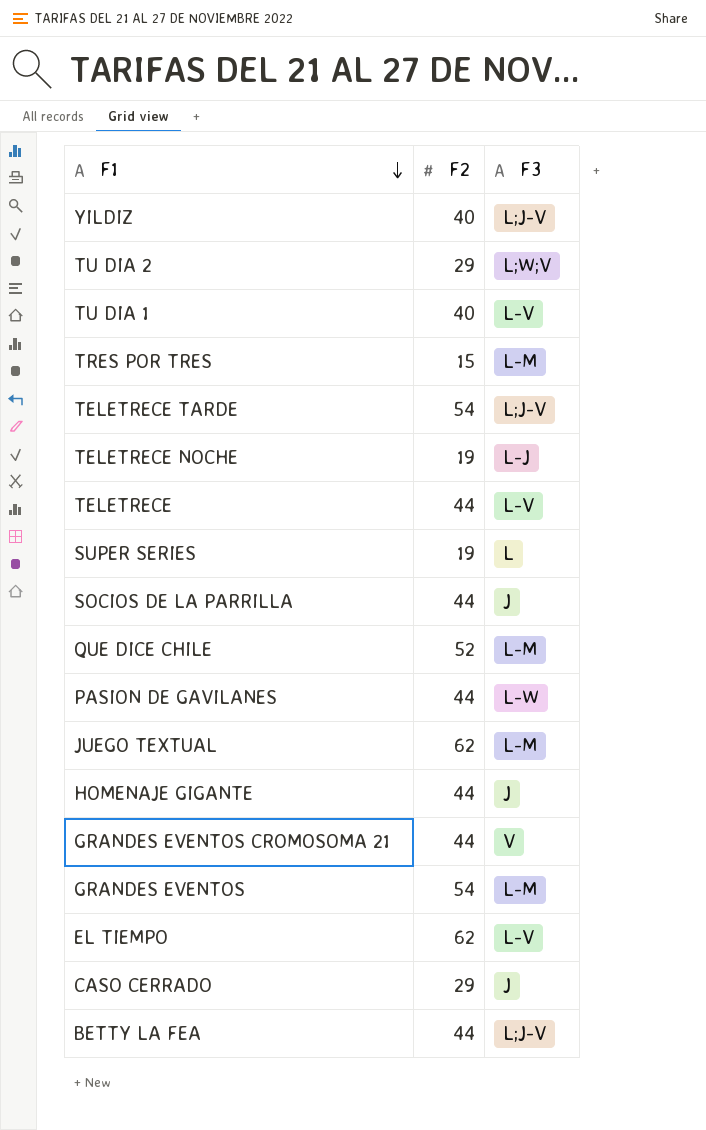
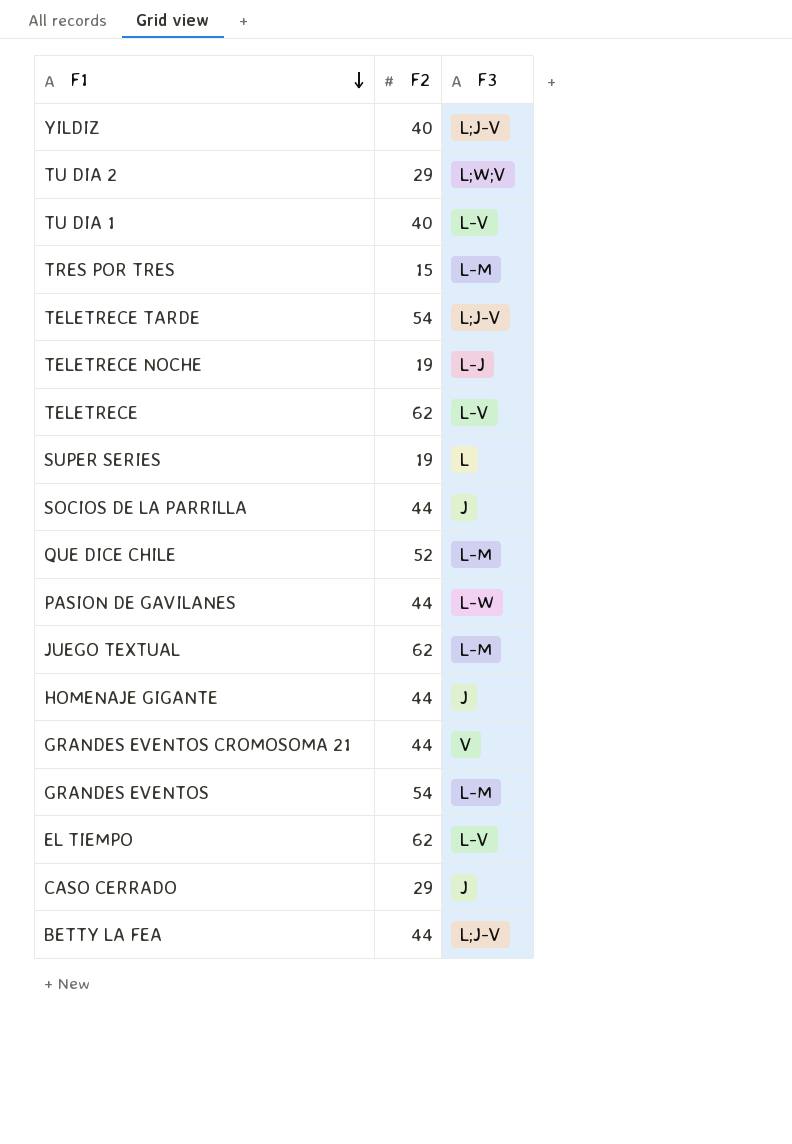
TELETRECE | F2: 44 -> 62

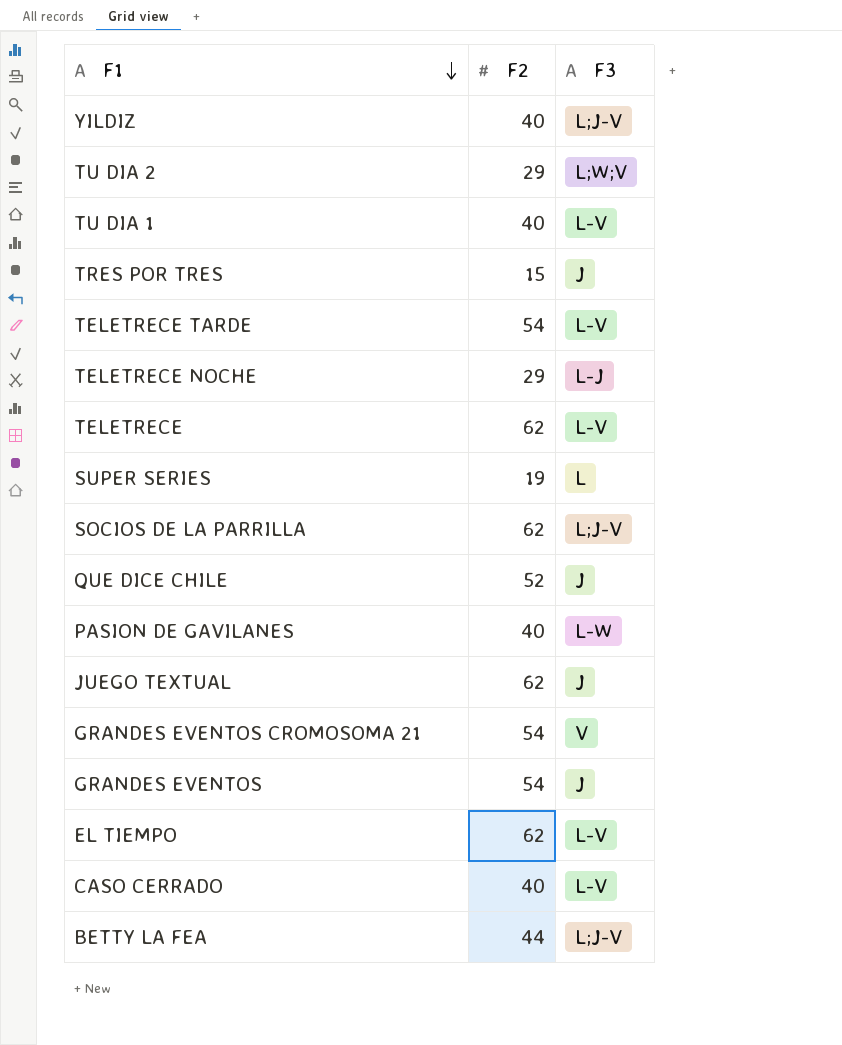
row HOMENAJE GIGANTE: 44 | J -> none
TRES POR TRES | F3: L-M -> J
TELETRECE TARDE | F3: L;J-V -> L-V
TELETRECE NOCHE | F2: 19 -> 29
SOCIOS DE LA PARRILLA | F2: 44 -> 62
SOCIOS DE LA PARRILLA | F3: J -> L;J-V
QUE DICE CHILE | F3: L-M -> J
PASION DE GAVILANES | F2: 44 -> 40
JUEGO TEXTUAL | F3: L-M -> J
GRANDES EVENTOS CROMOSOMA 21 | F2: 44 -> 54
GRANDES EVENTOS | F3: L-M -> J
CASO CERRADO | F2: 29 -> 40
CASO CERRADO | F3: J -> L-V

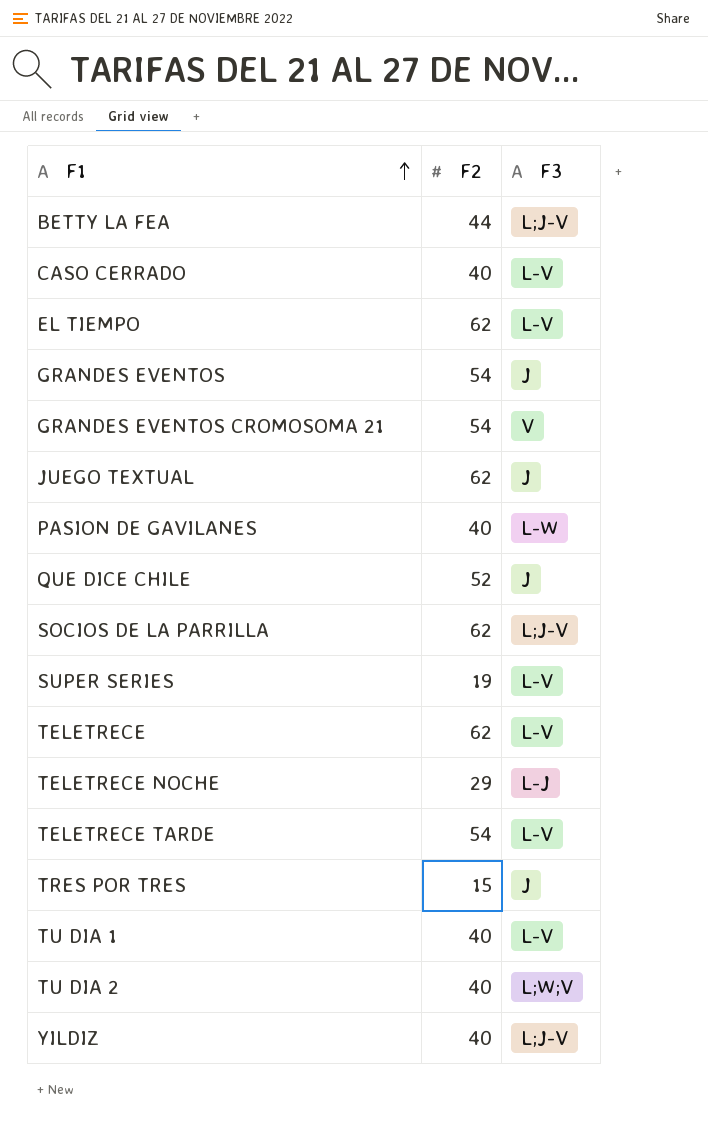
row order: F1 descending -> F1 ascending
SUPER SERIES | F3: L -> L-V
TU DIA 2 | F2: 29 -> 40

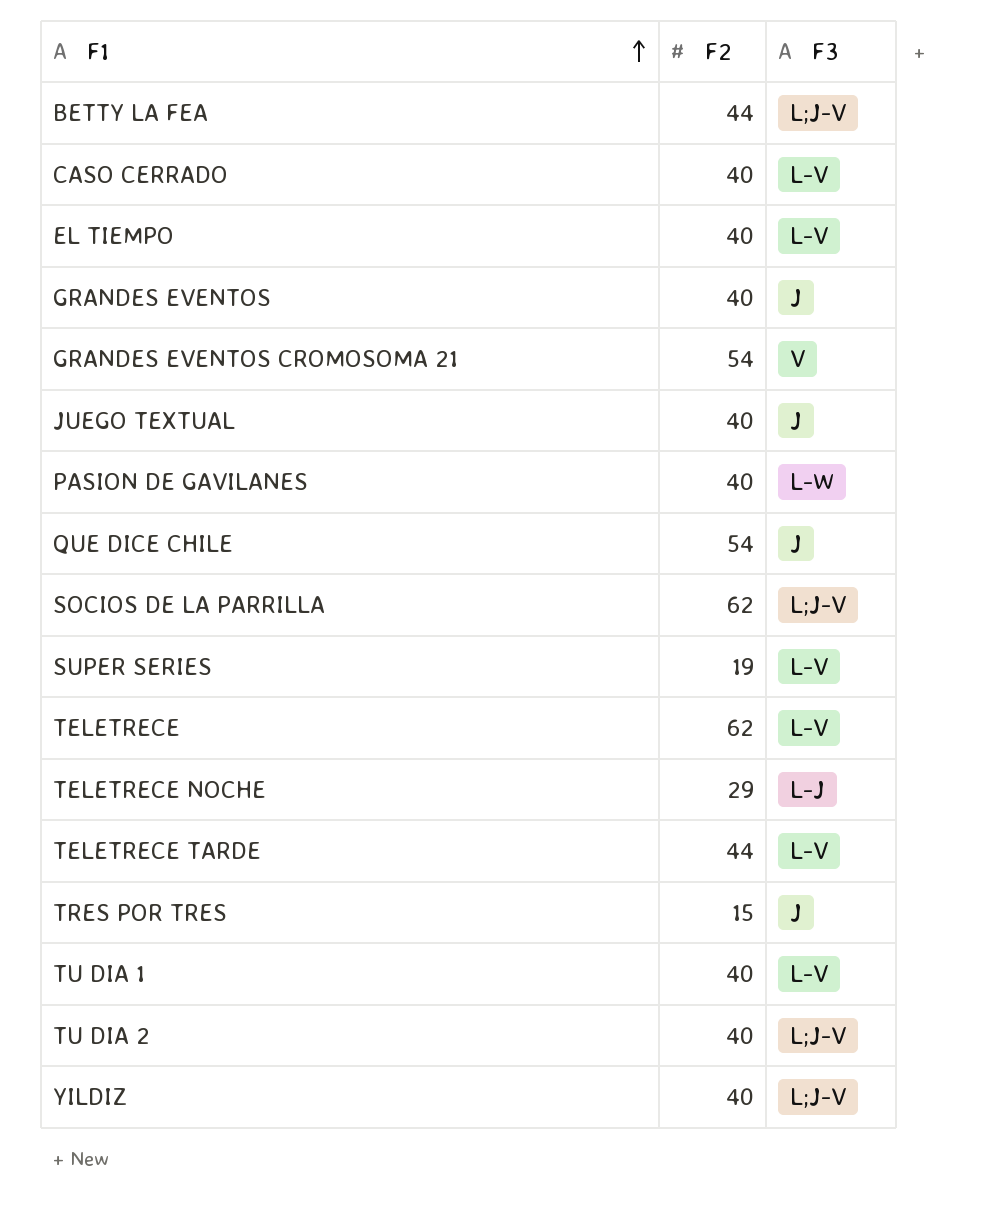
EL TIEMPO | F2: 62 -> 40
GRANDES EVENTOS | F2: 54 -> 40
JUEGO TEXTUAL | F2: 62 -> 40
QUE DICE CHILE | F2: 52 -> 54
TELETRECE TARDE | F2: 54 -> 44
TU DIA 2 | F3: L;W;V -> L;J-V

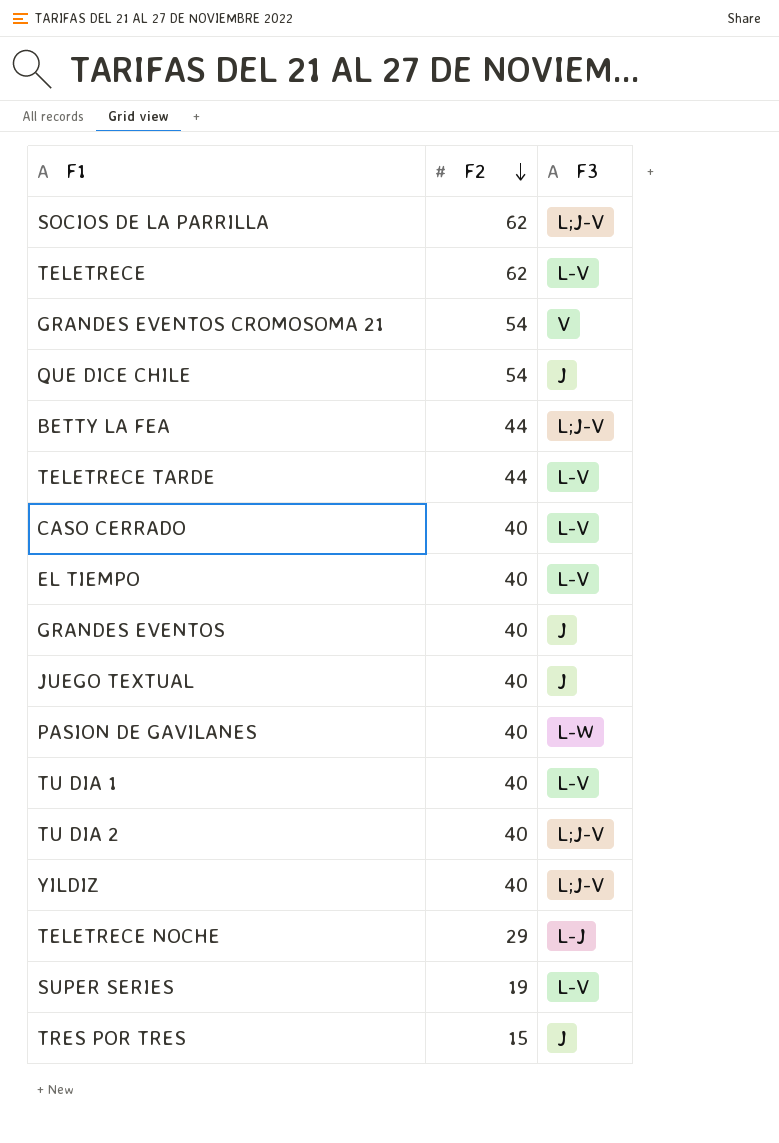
row order: F1 ascending -> F2 descending

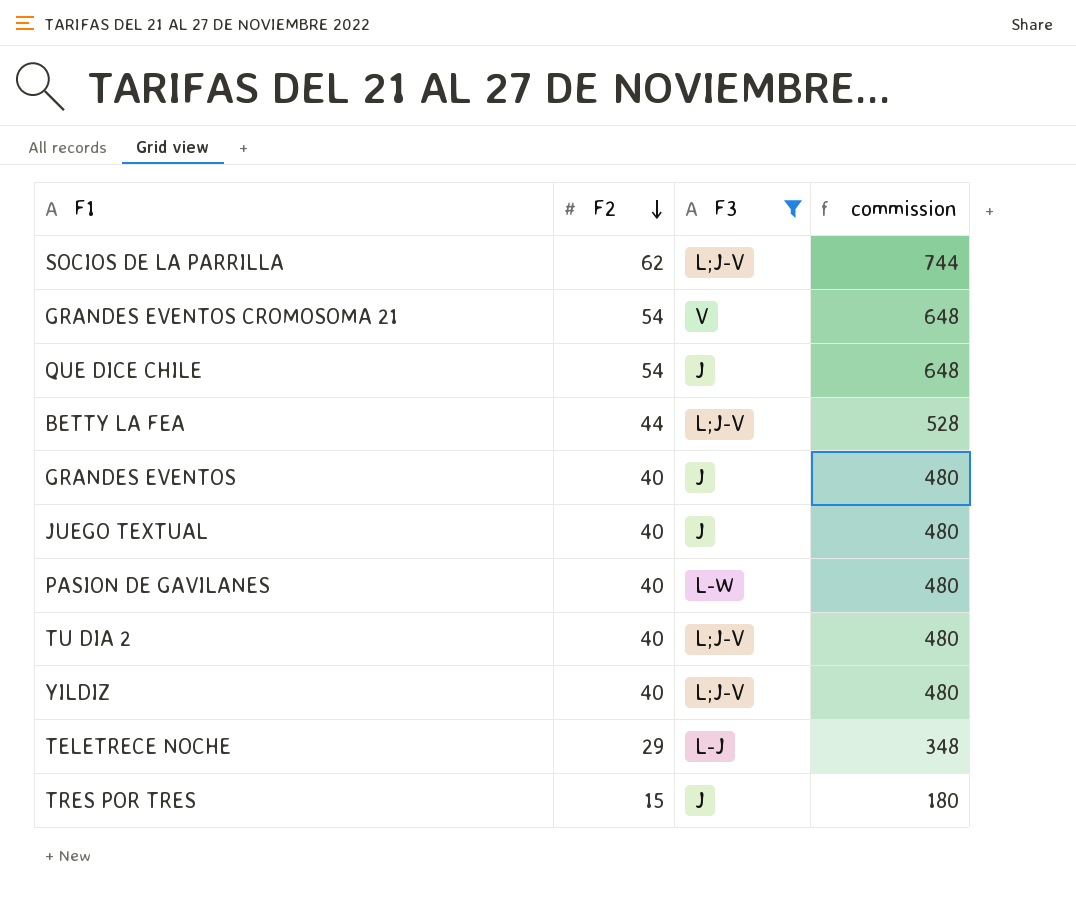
filter: none -> F3 != L-V
column commission | formula: none -> [F2] * 12

